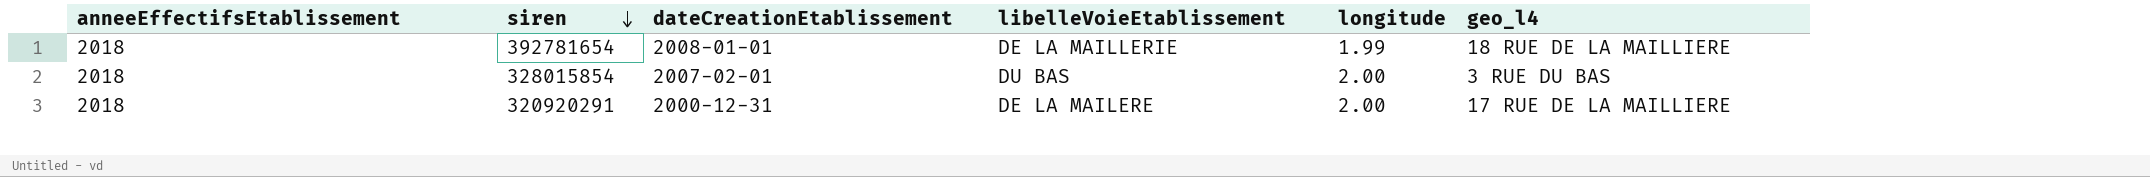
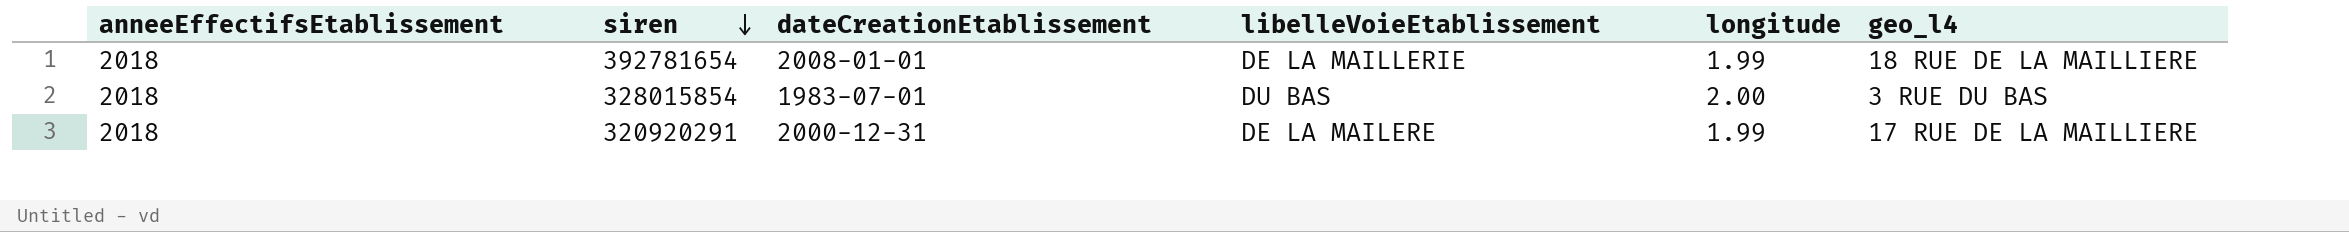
328015854 | dateCreationEtablissement: 2007-02-01 -> 1983-07-01
320920291 | longitude: 2.00 -> 1.99

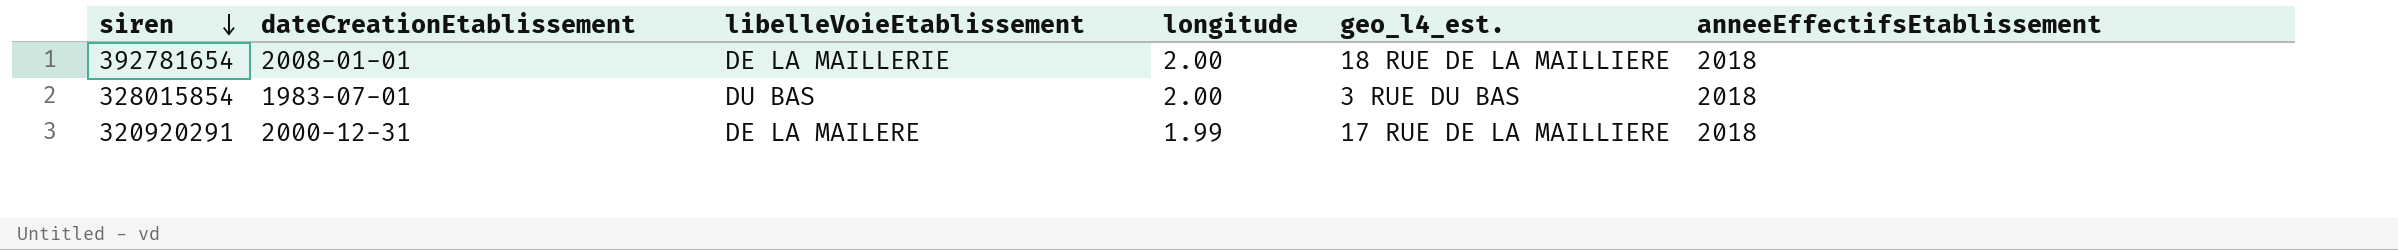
column name: geo_l4 -> geo_l4_est.
column anneeEffectifsEtablissement | position: 1 -> 6
392781654 | longitude: 1.99 -> 2.00

